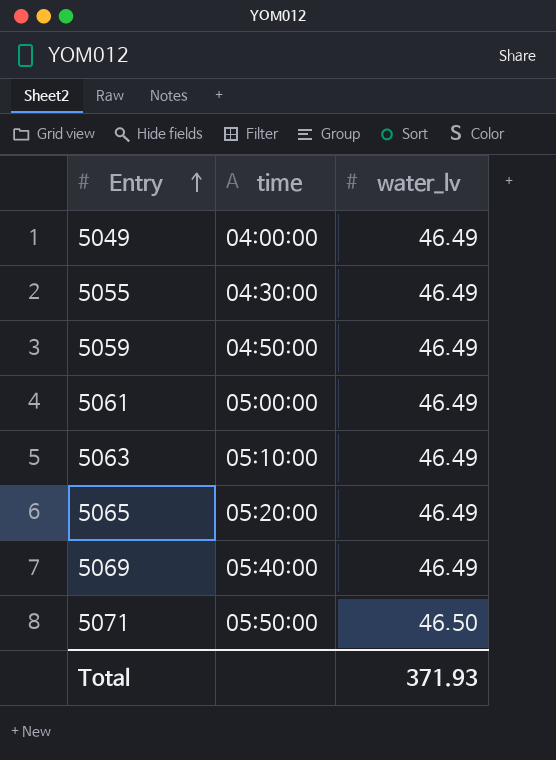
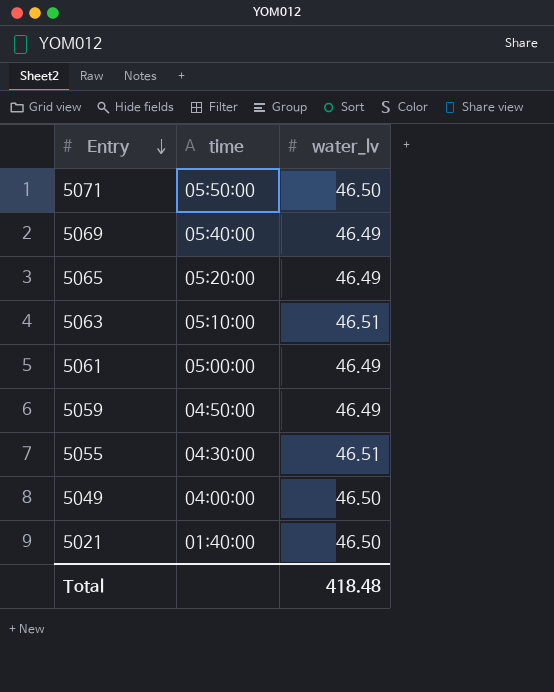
row order: Entry ascending -> Entry descending
5063 | water_lv: 46.49 -> 46.51
5055 | water_lv: 46.49 -> 46.51
5049 | water_lv: 46.49 -> 46.50
row 5021: none -> 01:40:00 | 46.50
Total | water_lv: 371.93 -> 418.48

